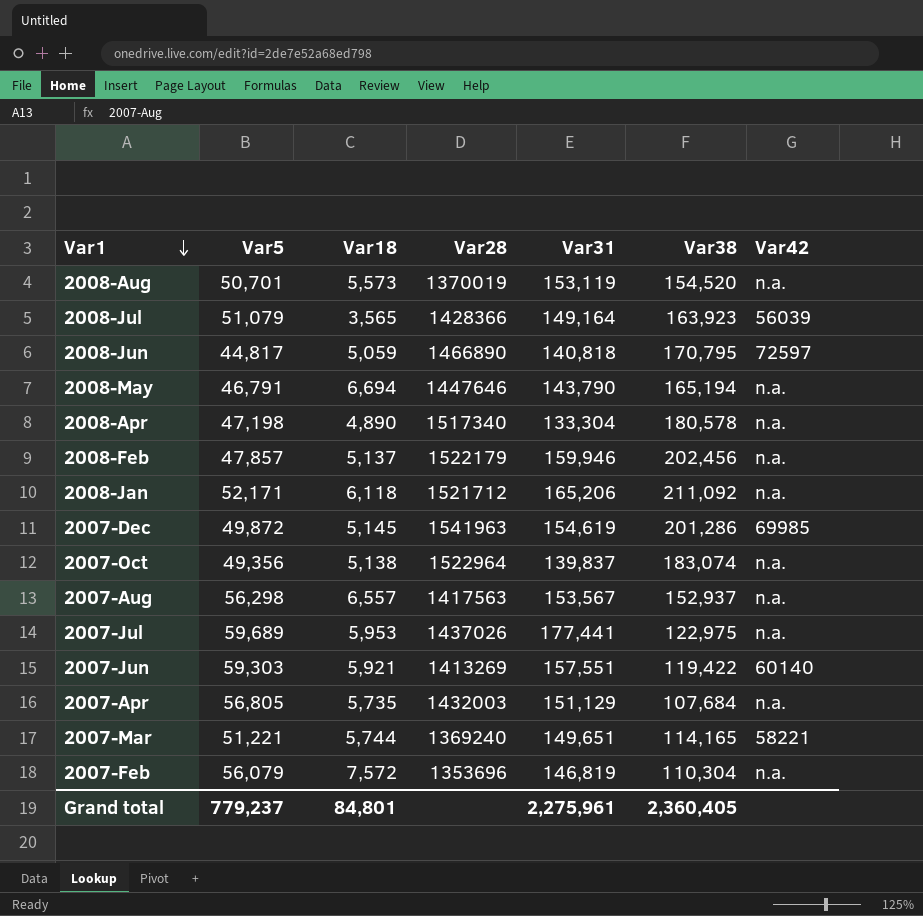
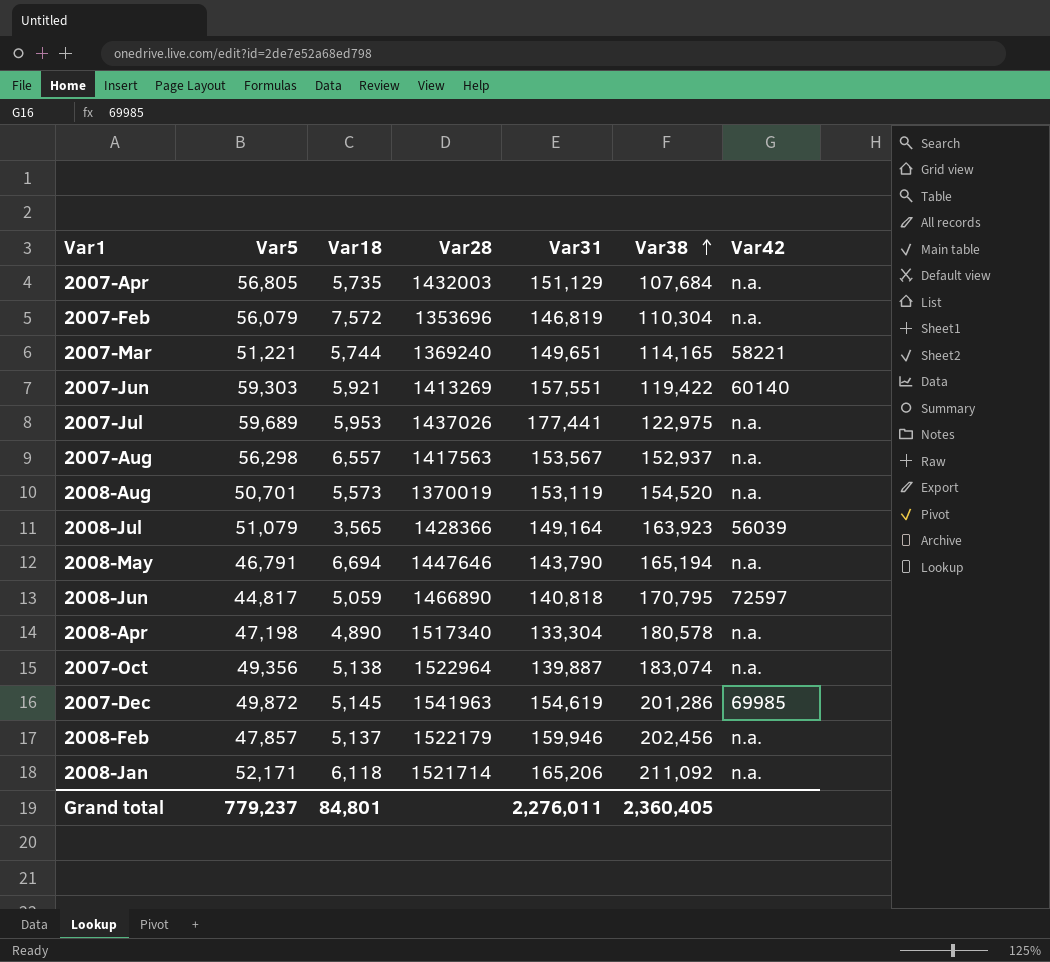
row order: Var1 descending -> Var38 ascending
2007-Oct | Var31: 139,837 -> 139,887
2008-Jan | Var28: 1521712 -> 1521714
Grand total | Var31: 2,275,961 -> 2,276,011

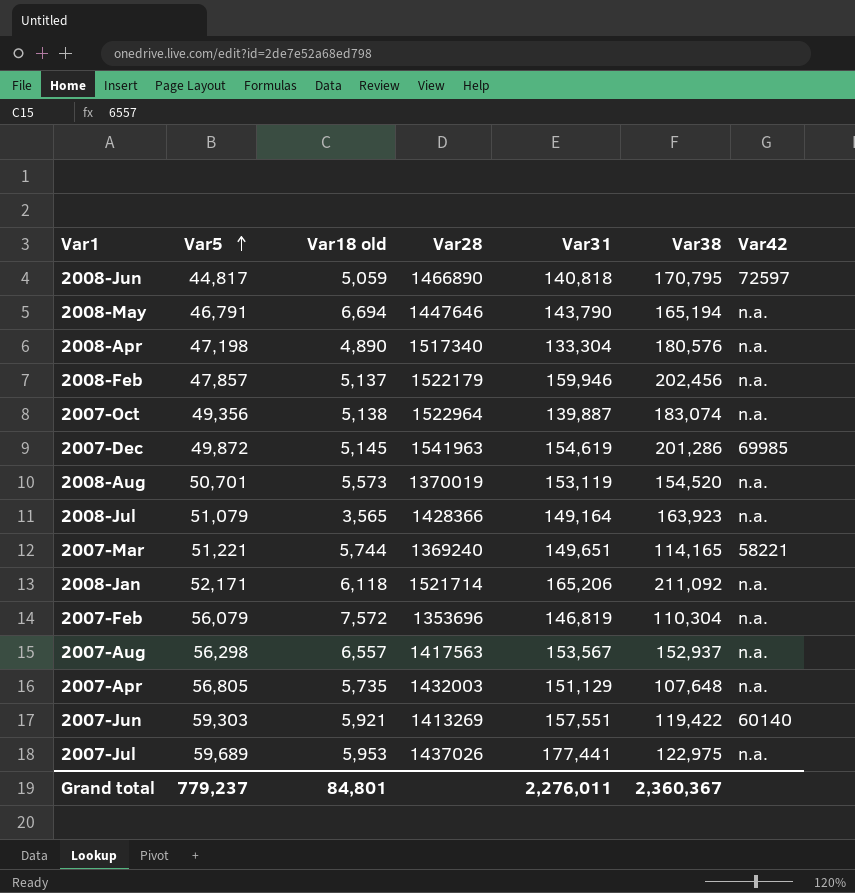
row order: Var38 ascending -> Var5 ascending
column name: Var18 -> Var18 old
2008-Apr | Var38: 180,578 -> 180,576
2008-Jul | Var42: 56039 -> n.a.
2007-Apr | Var38: 107,684 -> 107,648
Grand total | Var38: 2,360,405 -> 2,360,367

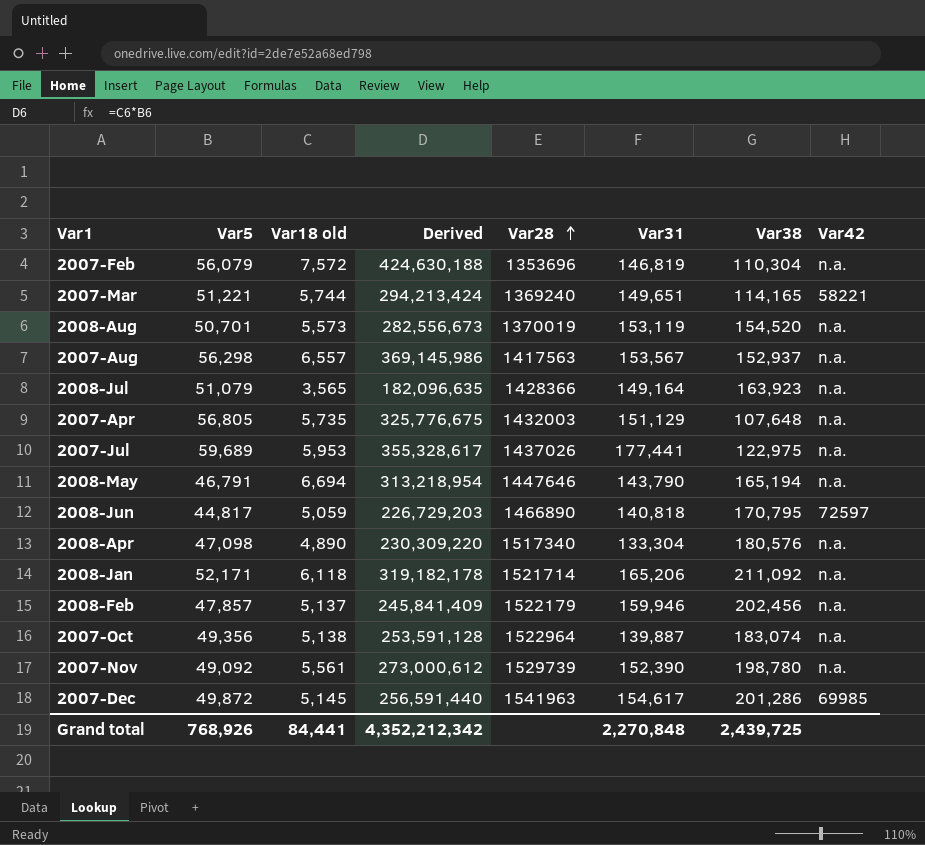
row order: Var5 ascending -> Var28 ascending
column Derived | formula: none -> [Var5] * [Var18 old]
row 2007-Jun: 59,303 | 5,921 | 1413269 | 157,551 | 119,422 | 60140 -> none
2008-Apr | Var5: 47,198 -> 47,098
row 2007-Nov: none -> 49,092 | 5,561 | 273,000,612 | 1529739 | 152,390 | 198,780 | n.a.
2007-Dec | Var31: 154,619 -> 154,617
Grand total | Var5: 779,237 -> 768,926
Grand total | Var18 old: 84,801 -> 84,441
Grand total | Var31: 2,276,011 -> 2,270,848
Grand total | Var38: 2,360,367 -> 2,439,725

